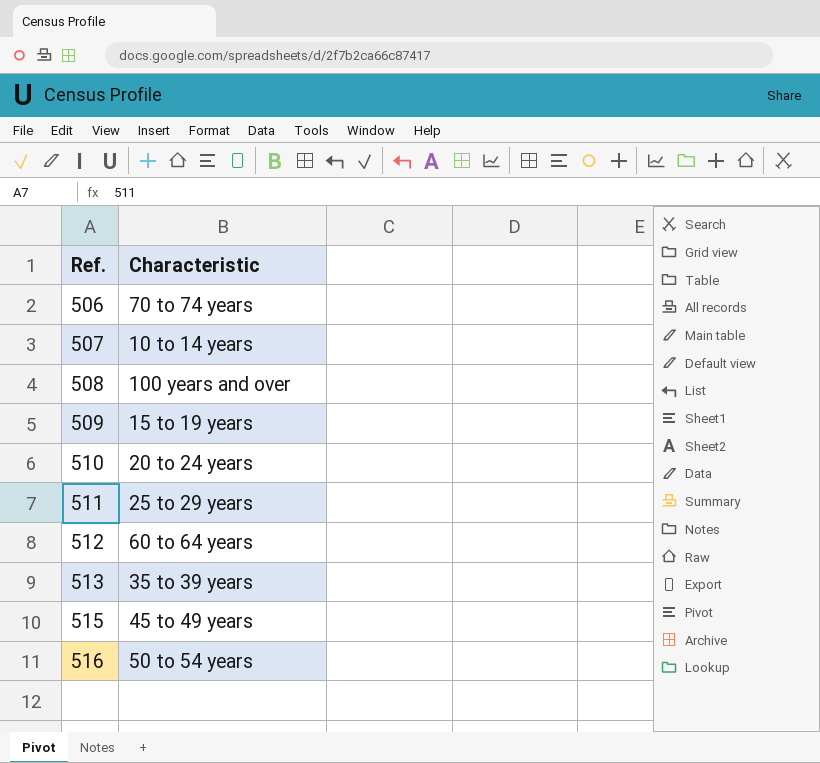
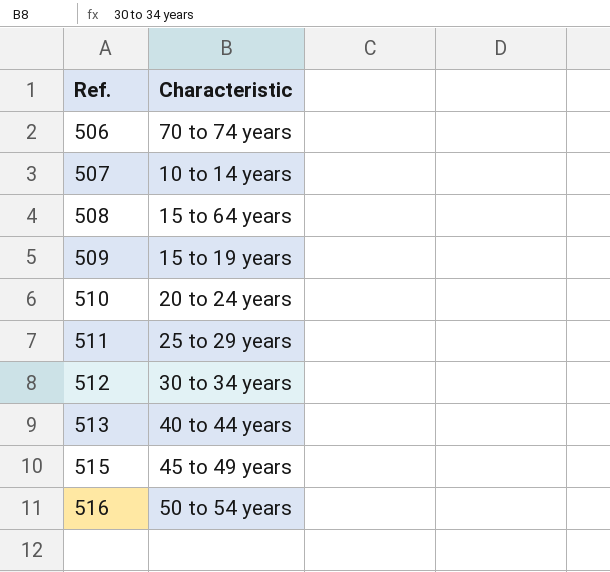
508 | Characteristic: 100 years and over -> 15 to 64 years
512 | Characteristic: 60 to 64 years -> 30 to 34 years
513 | Characteristic: 35 to 39 years -> 40 to 44 years

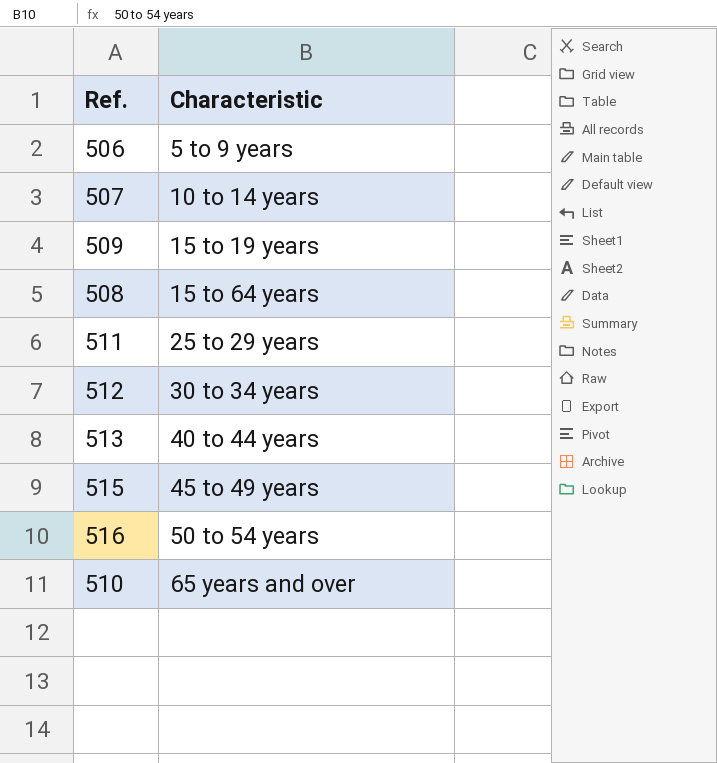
row order: Ref. ascending -> Characteristic ascending
506 | Characteristic: 70 to 74 years -> 5 to 9 years
510 | Characteristic: 20 to 24 years -> 65 years and over

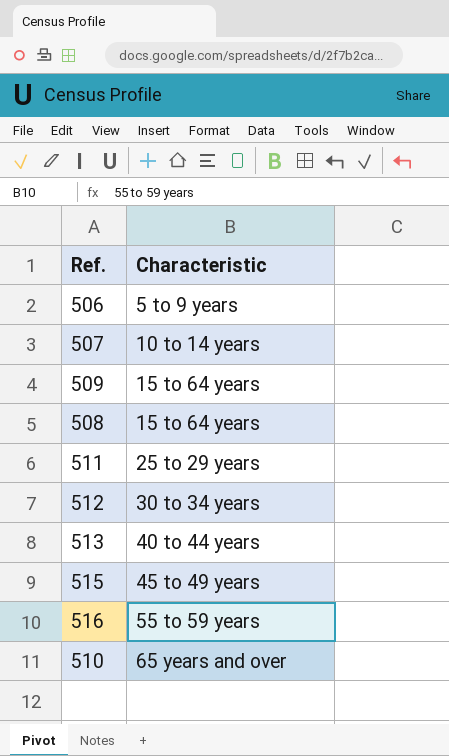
509 | Characteristic: 15 to 19 years -> 15 to 64 years
516 | Characteristic: 50 to 54 years -> 55 to 59 years

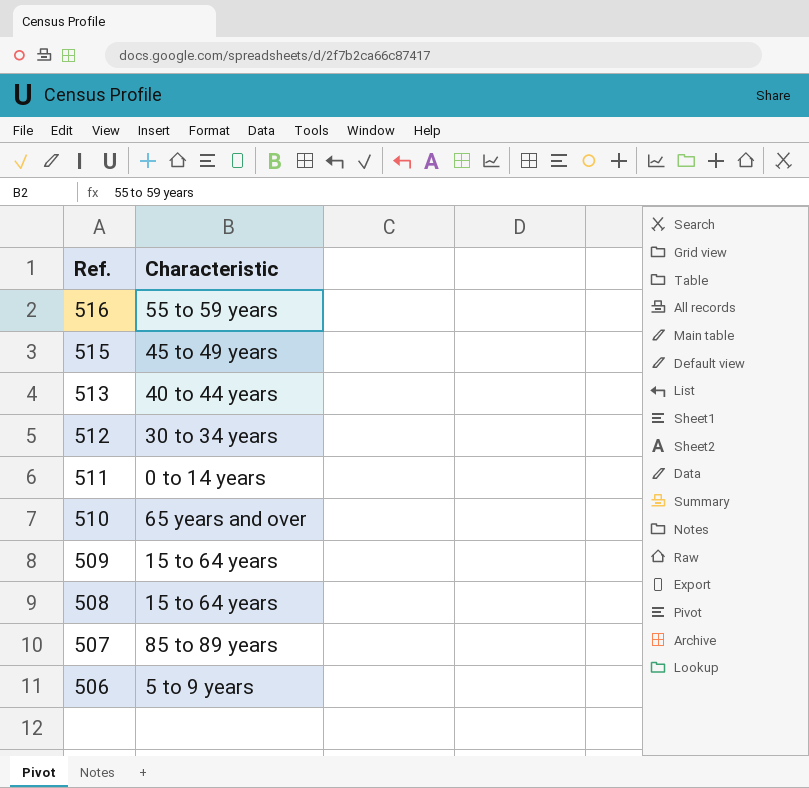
row order: Characteristic ascending -> Ref. descending
511 | Characteristic: 25 to 29 years -> 0 to 14 years
507 | Characteristic: 10 to 14 years -> 85 to 89 years

